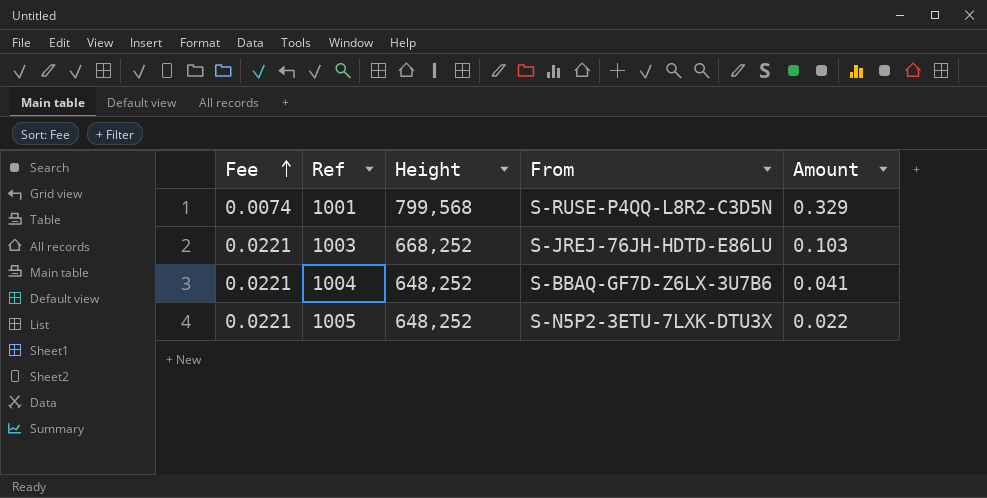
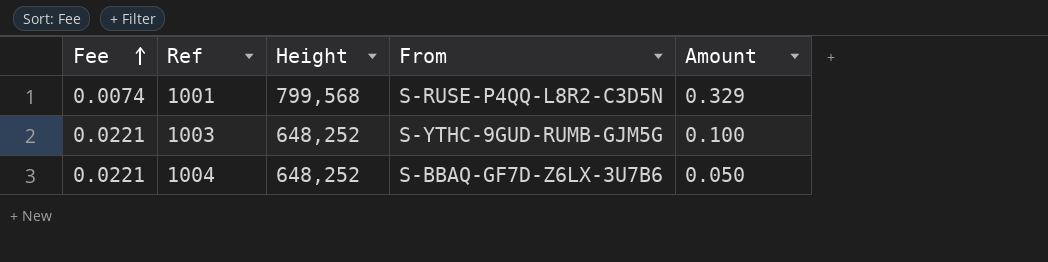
row 1005: 0.0221 | 648,252 | S-N5P2-3ETU-7LXK-DTU3X | 0.022 -> none
1003 | Height: 668,252 -> 648,252
1003 | From: S-JREJ-76JH-HDTD-E86LU -> S-YTHC-9GUD-RUMB-GJM5G
1003 | Amount: 0.103 -> 0.100
1004 | Amount: 0.041 -> 0.050

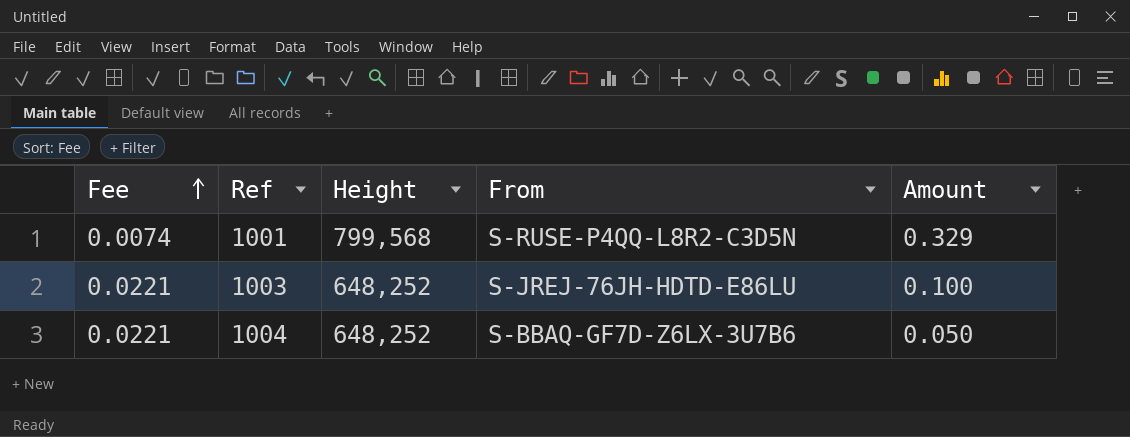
1003 | From: S-YTHC-9GUD-RUMB-GJM5G -> S-JREJ-76JH-HDTD-E86LU

